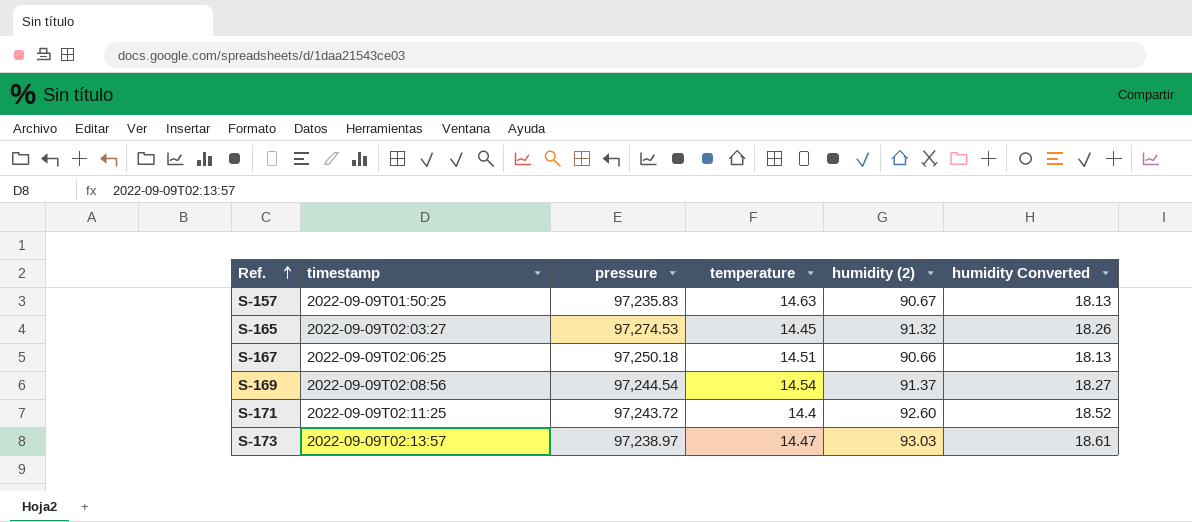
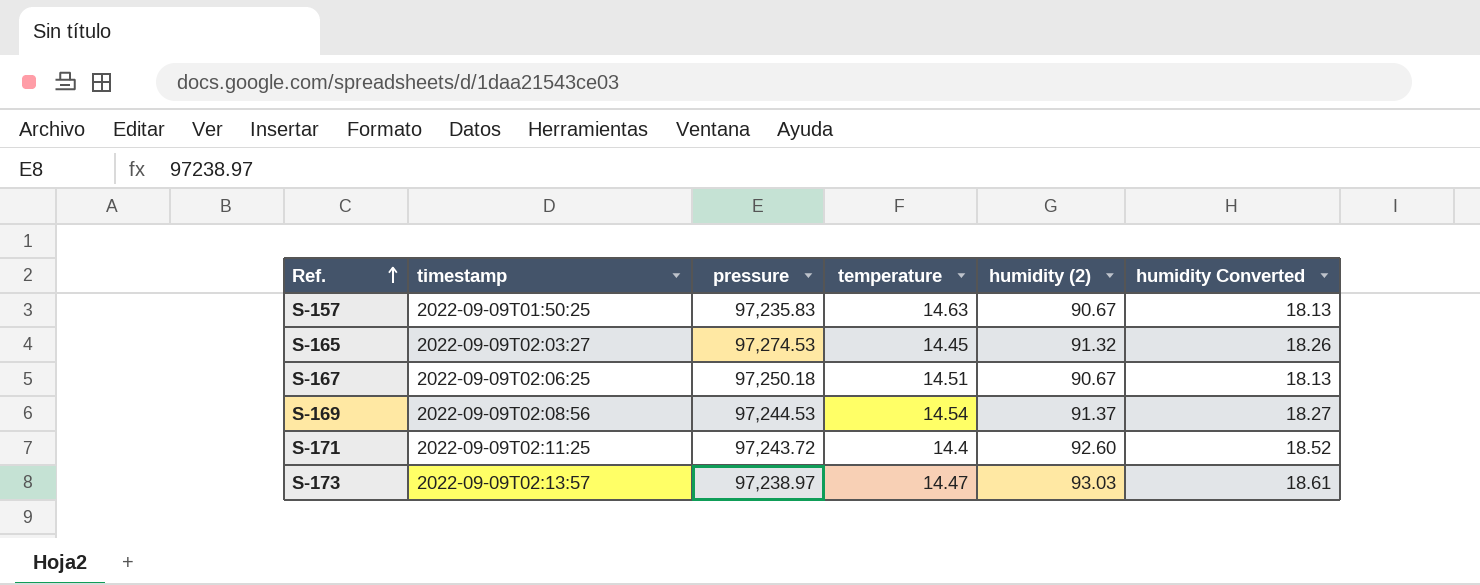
S-167 | humidity (2): 90.66 -> 90.67
S-169 | pressure: 97,244.54 -> 97,244.53

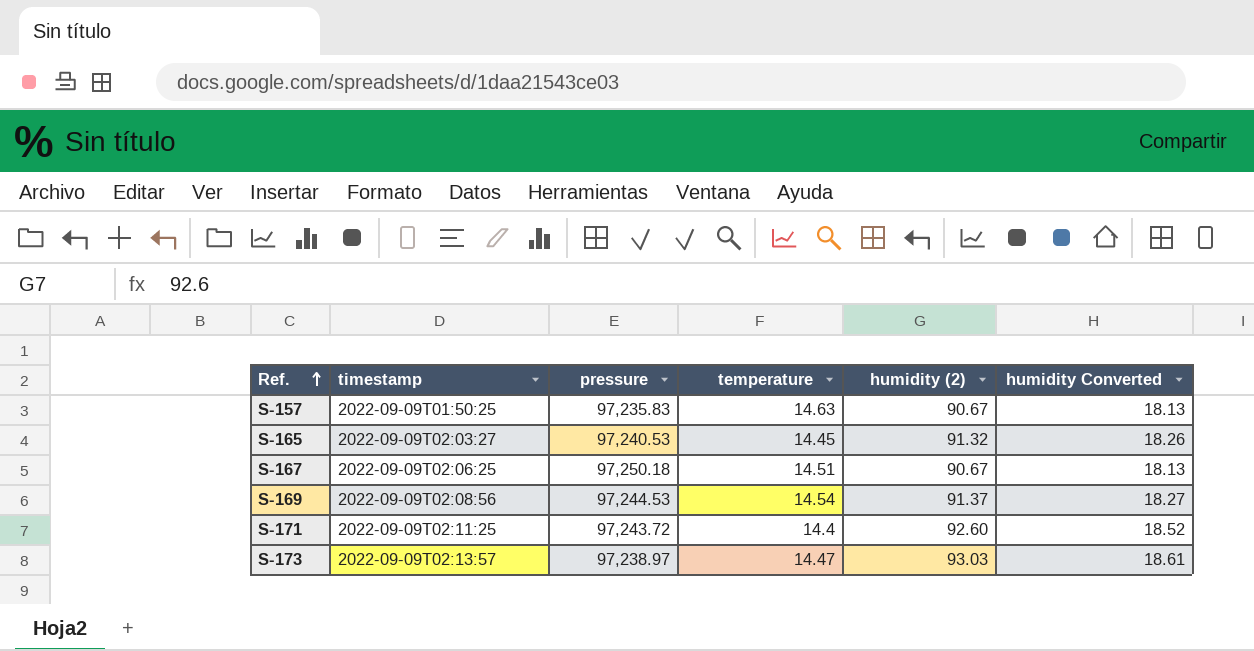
S-165 | pressure: 97,274.53 -> 97,240.53

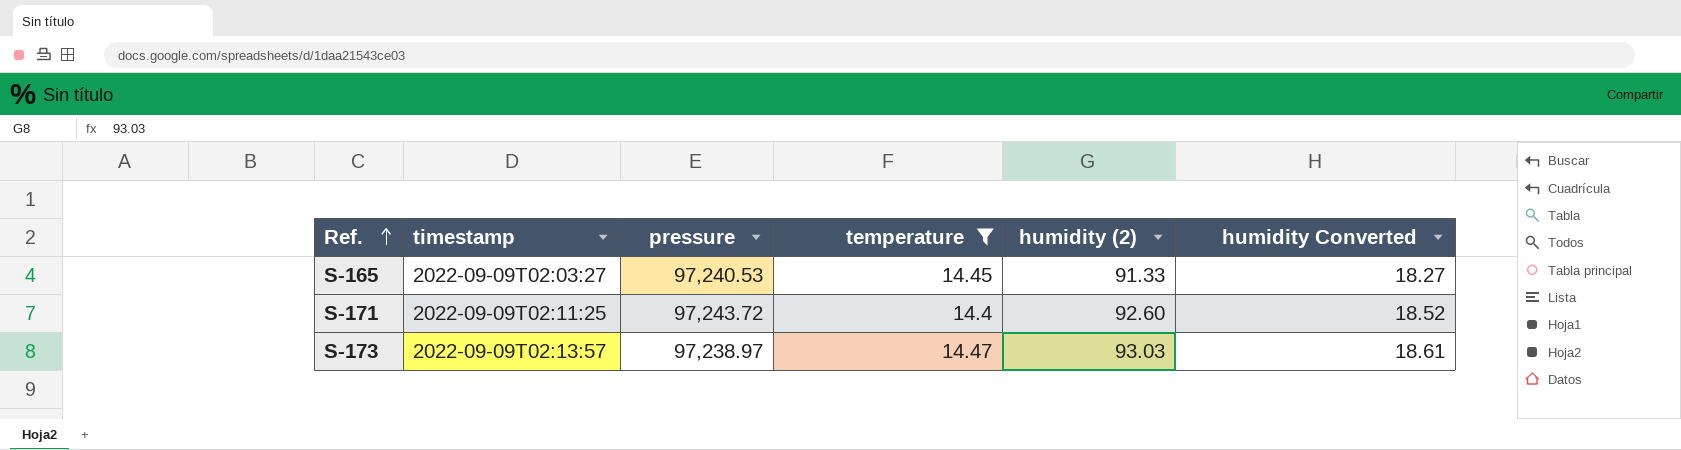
filter: none -> temperature <= 14.47
S-165 | humidity (2): 91.32 -> 91.33
S-165 | humidity Converted: 18.26 -> 18.27

